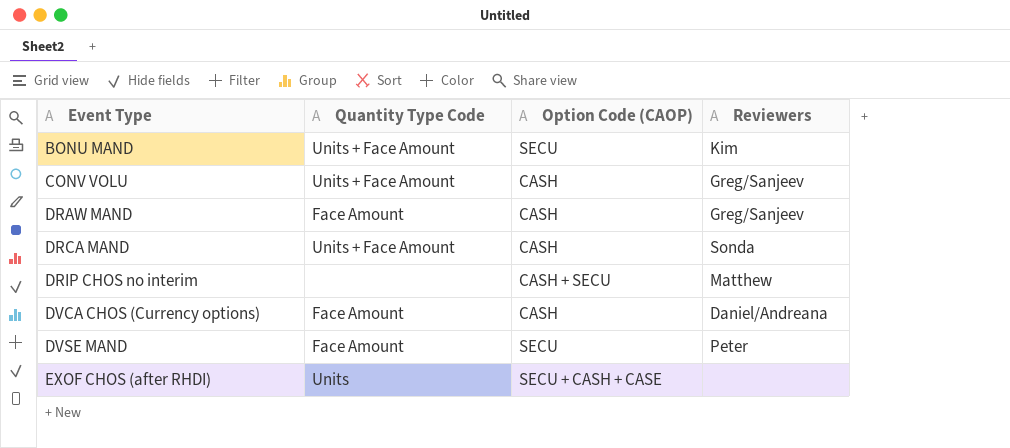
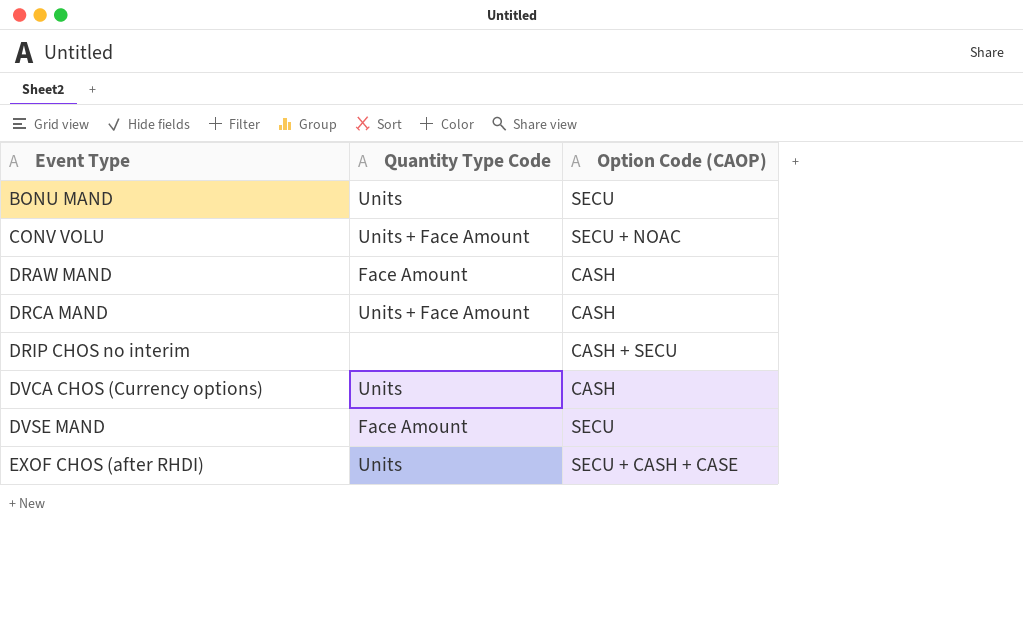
column Reviewers | position: 4 -> none
BONU MAND | Quantity Type Code: Units + Face Amount -> Units
CONV VOLU | Option Code (CAOP): CASH -> SECU + NOAC
DVCA CHOS (Currency options) | Quantity Type Code: Face Amount -> Units

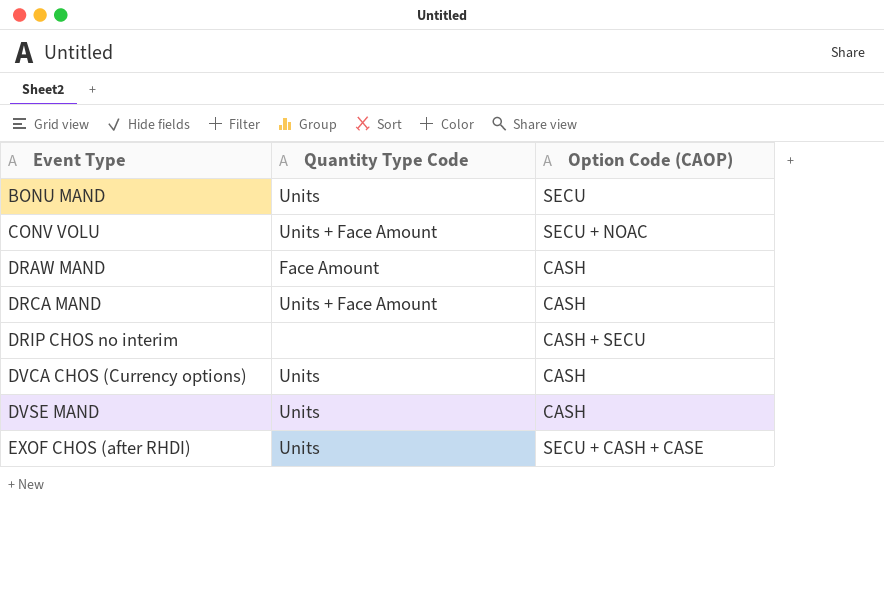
DVSE MAND | Quantity Type Code: Face Amount -> Units
DVSE MAND | Option Code (CAOP): SECU -> CASH

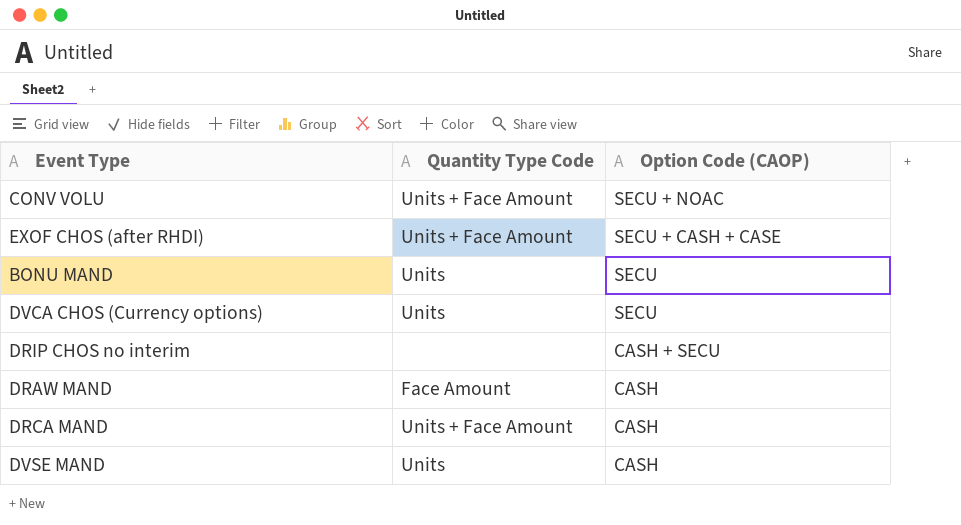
row order: Event Type ascending -> Option Code (CAOP) descending
EXOF CHOS (after RHDI) | Quantity Type Code: Units -> Units + Face Amount
DVCA CHOS (Currency options) | Option Code (CAOP): CASH -> SECU

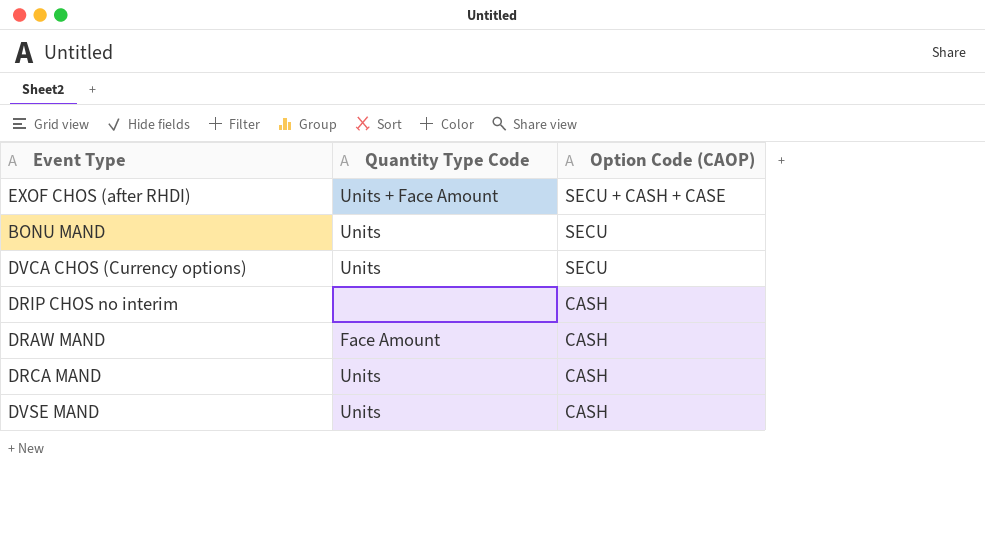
row CONV VOLU: Units + Face Amount | SECU + NOAC -> none
DRIP CHOS no interim | Option Code (CAOP): CASH + SECU -> CASH
DRCA MAND | Quantity Type Code: Units + Face Amount -> Units

